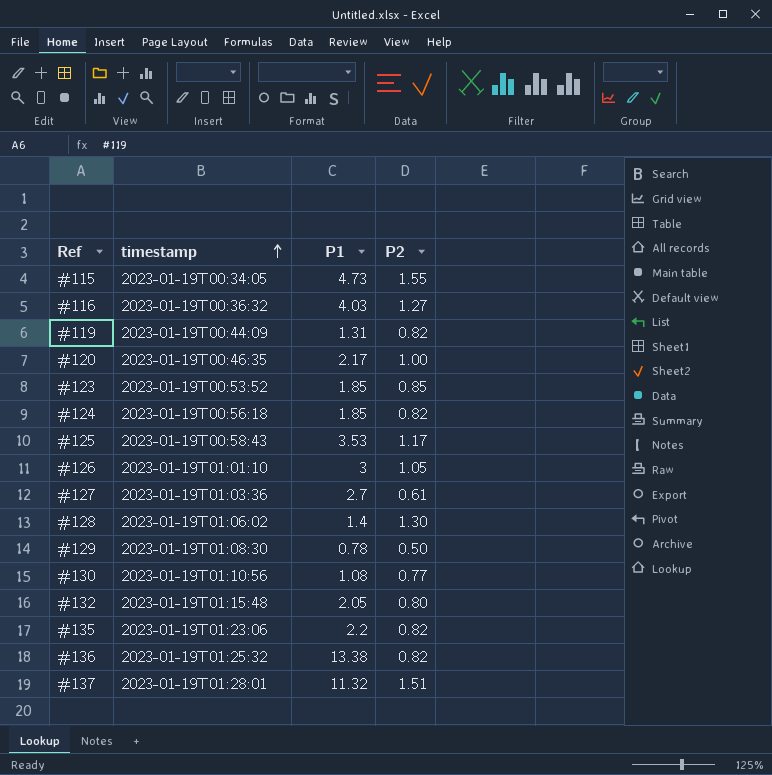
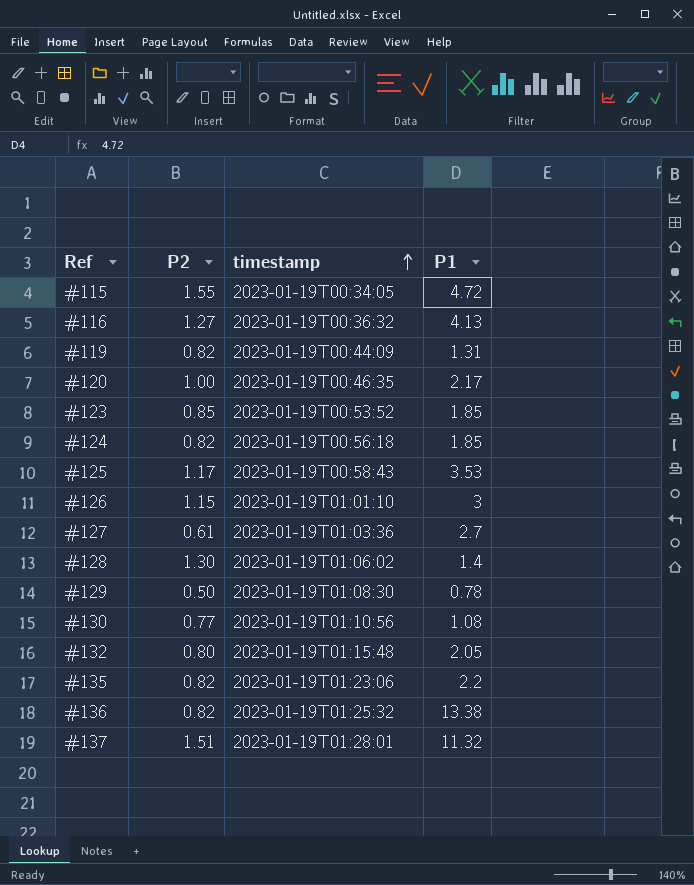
column P2 | position: 4 -> 2
#115 | P1: 4.73 -> 4.72
#116 | P1: 4.03 -> 4.13
#126 | P2: 1.05 -> 1.15

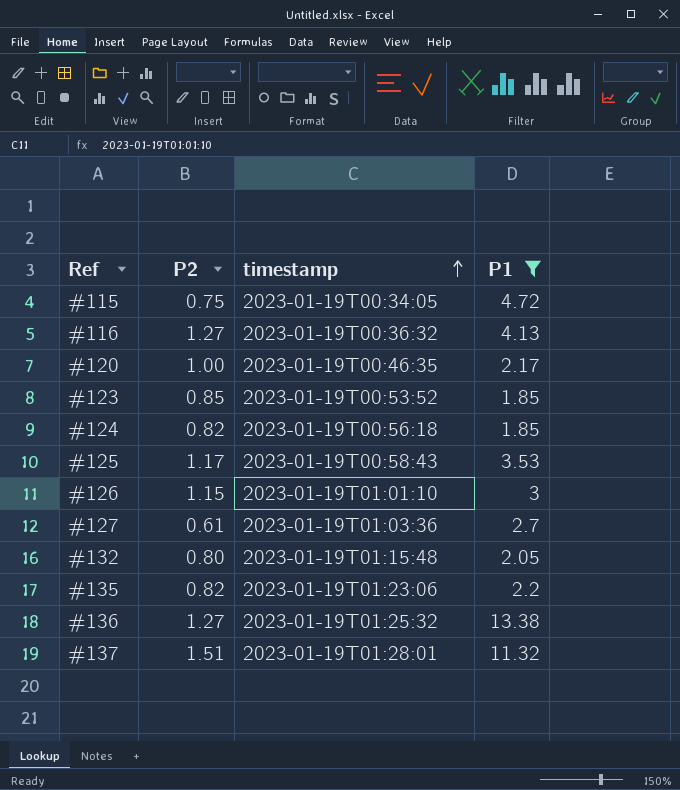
filter: none -> P1 >= 1.85
#115 | P2: 1.55 -> 0.75
#136 | P2: 0.82 -> 1.27

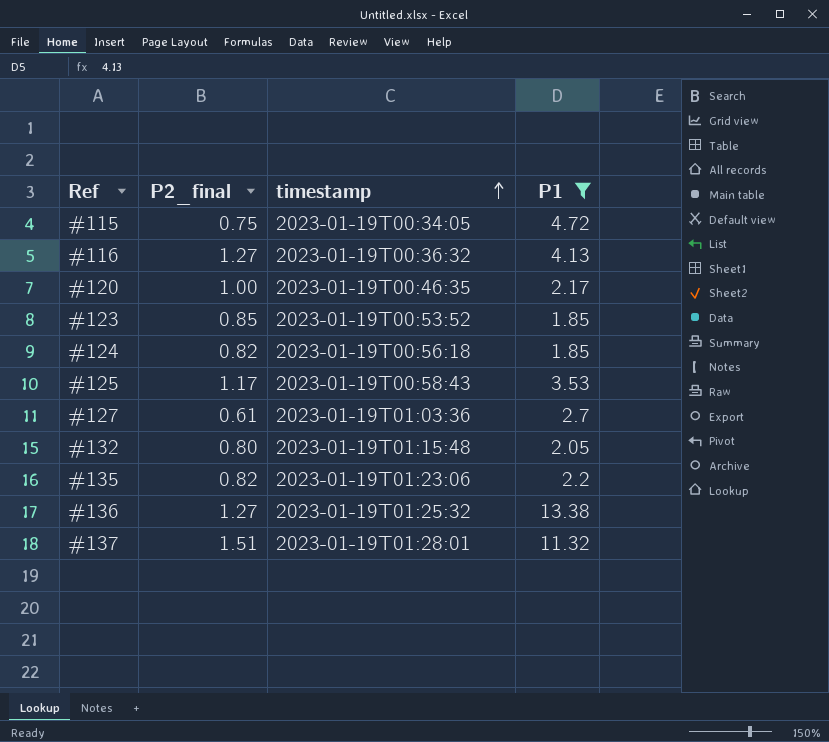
column name: P2 -> P2_final
row #126: 1.15 | 2023-01-19T01:01:10 | 3 -> none

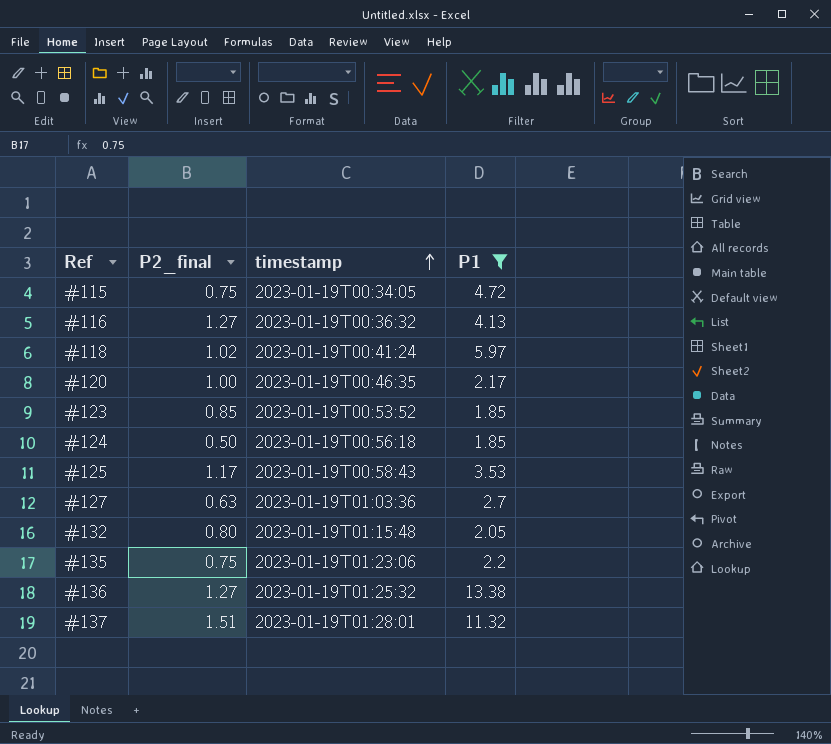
row #118: none -> 1.02 | 2023-01-19T00:41:24 | 5.97
#124 | P2_final: 0.82 -> 0.50
#127 | P2_final: 0.61 -> 0.63
#135 | P2_final: 0.82 -> 0.75

